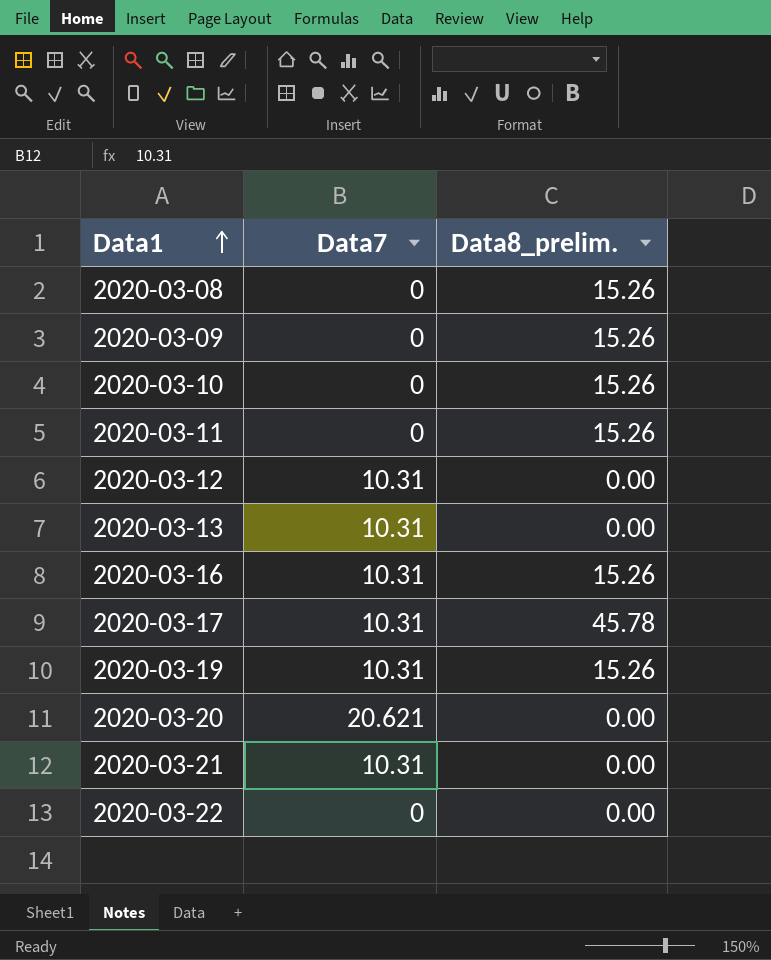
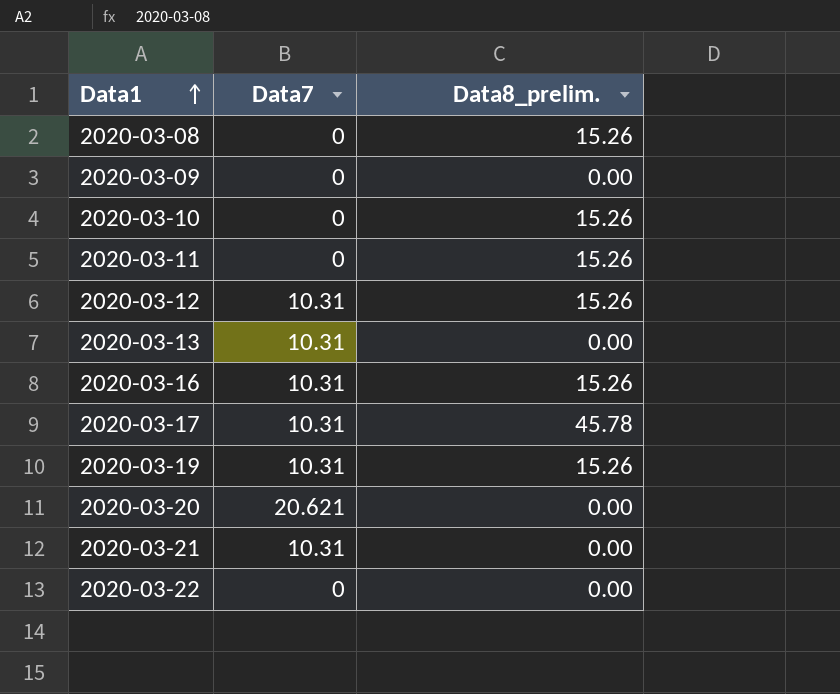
2020-03-09 | Data8_prelim.: 15.26 -> 0.00
2020-03-12 | Data8_prelim.: 0.00 -> 15.26

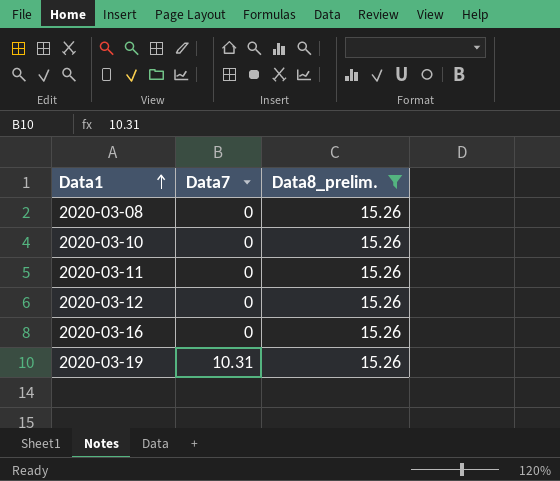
filter: none -> Data8_prelim. = 15.26
2020-03-12 | Data7: 10.31 -> 0
2020-03-16 | Data7: 10.31 -> 0

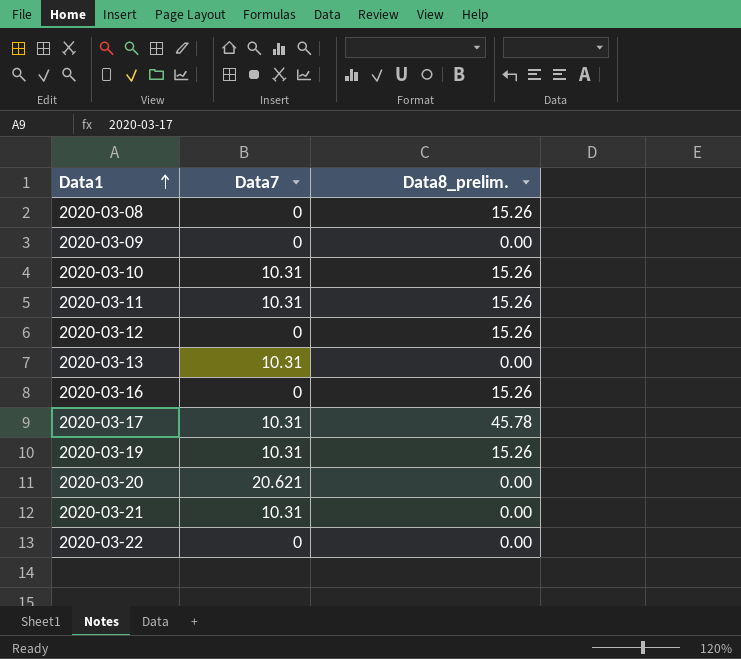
filter: Data8_prelim. = 15.26 -> none
2020-03-10 | Data7: 0 -> 10.31
2020-03-11 | Data7: 0 -> 10.31

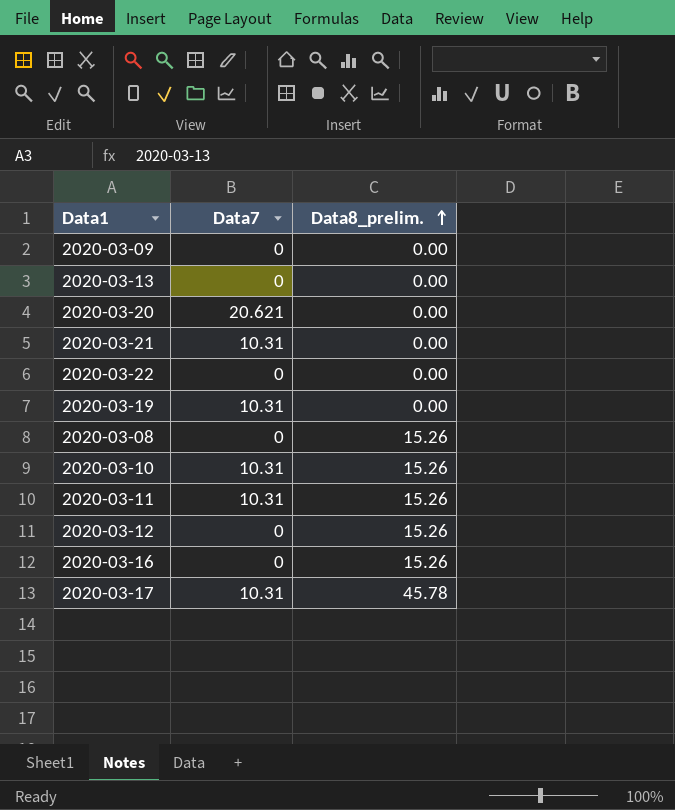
row order: Data1 ascending -> Data8_prelim. ascending
2020-03-13 | Data7: 10.31 -> 0
2020-03-19 | Data8_prelim.: 15.26 -> 0.00

